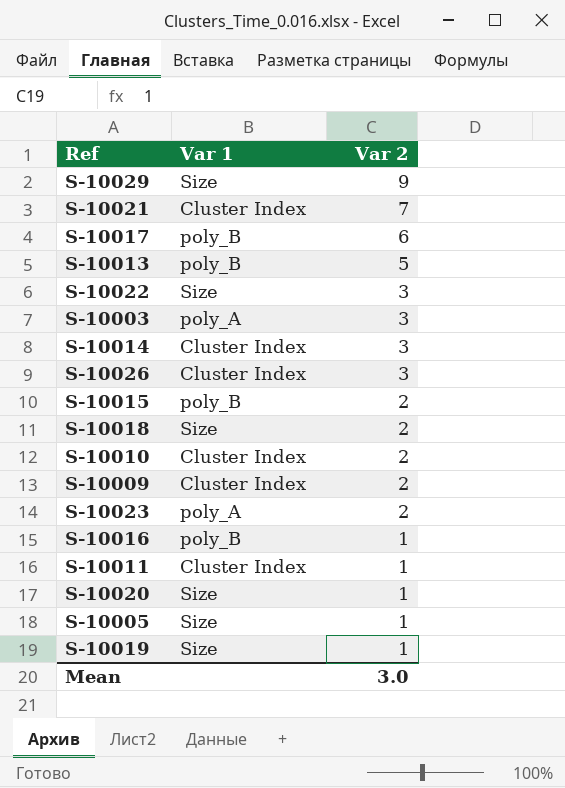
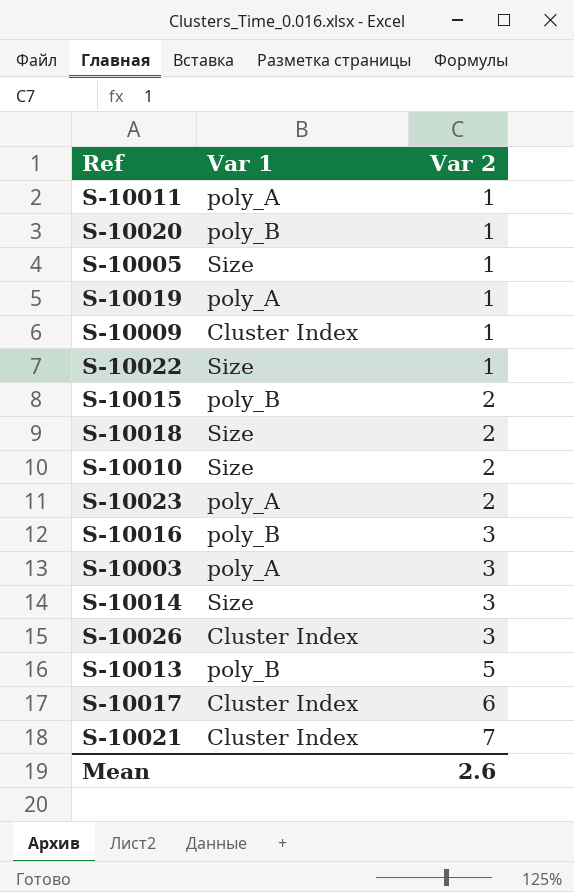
row order: Var 2 descending -> Var 2 ascending
row S-10029: Size | 9 -> none
S-10011 | Var 1: Cluster Index -> poly_A
S-10020 | Var 1: Size -> poly_B
S-10019 | Var 1: Size -> poly_A
S-10009 | Var 2: 2 -> 1
S-10022 | Var 2: 3 -> 1
S-10010 | Var 1: Cluster Index -> Size
S-10016 | Var 2: 1 -> 3
S-10014 | Var 1: Cluster Index -> Size
S-10017 | Var 1: poly_B -> Cluster Index
Mean | Var 2: 3.0 -> 2.6

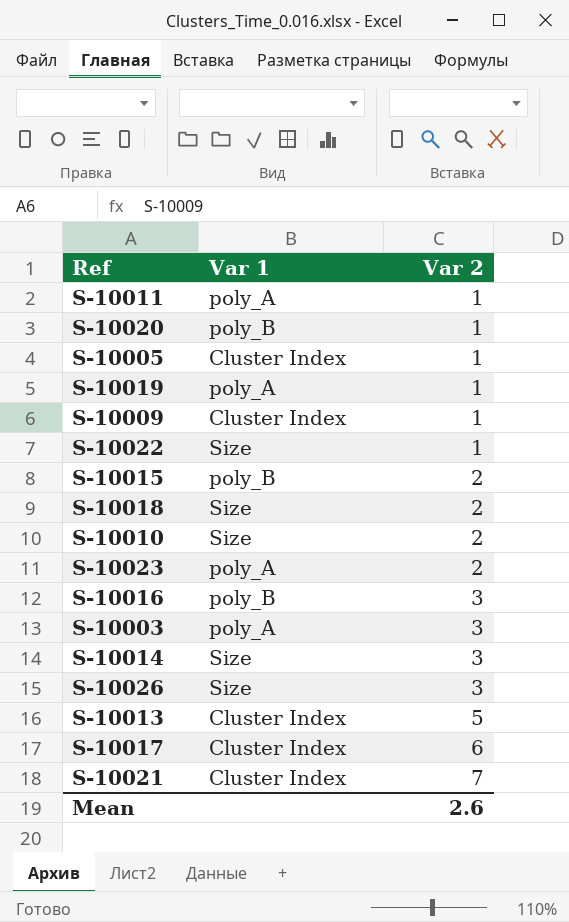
S-10005 | Var 1: Size -> Cluster Index
S-10026 | Var 1: Cluster Index -> Size
S-10013 | Var 1: poly_B -> Cluster Index

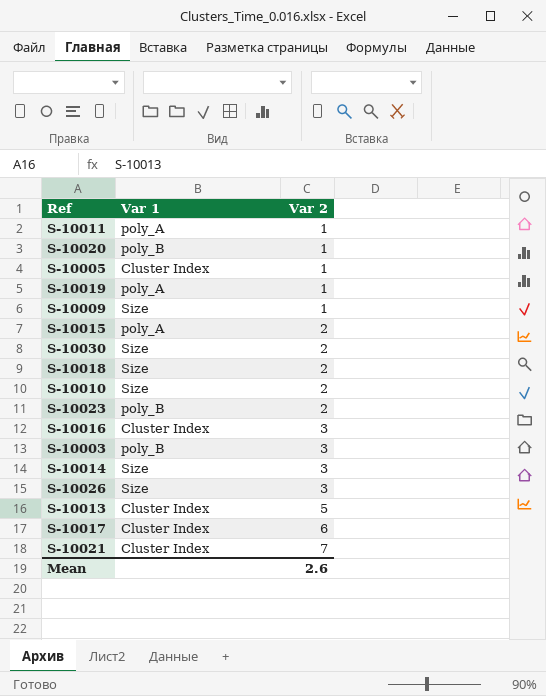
row S-10022: Size | 1 -> none
S-10009 | Var 1: Cluster Index -> Size
S-10015 | Var 1: poly_B -> poly_A
row S-10030: none -> Size | 2
S-10023 | Var 1: poly_A -> poly_B
S-10016 | Var 1: poly_B -> Cluster Index
S-10003 | Var 1: poly_A -> poly_B

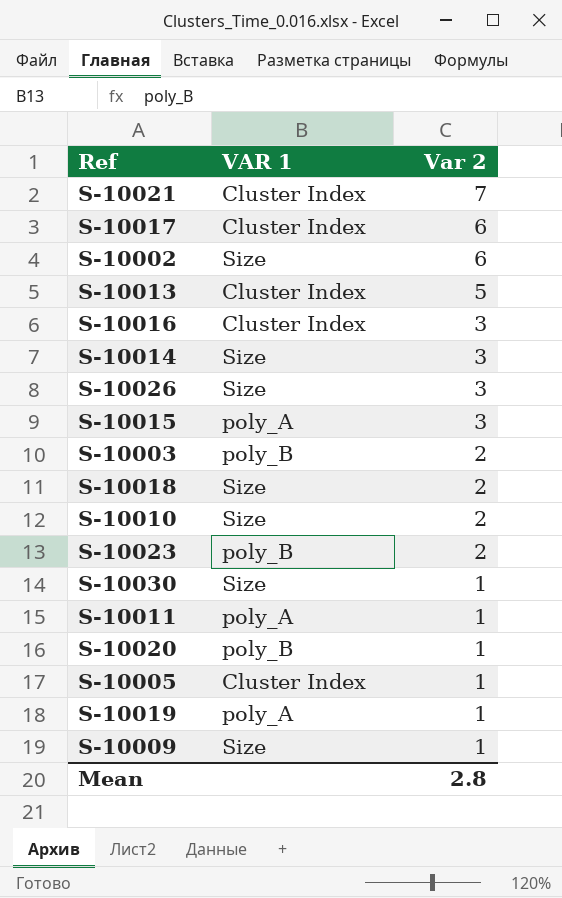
row order: Var 2 ascending -> Var 2 descending
column name: Var 1 -> VAR 1
row S-10002: none -> Size | 6
S-10015 | Var 2: 2 -> 3
S-10003 | Var 2: 3 -> 2
S-10030 | Var 2: 2 -> 1
Mean | Var 2: 2.6 -> 2.8

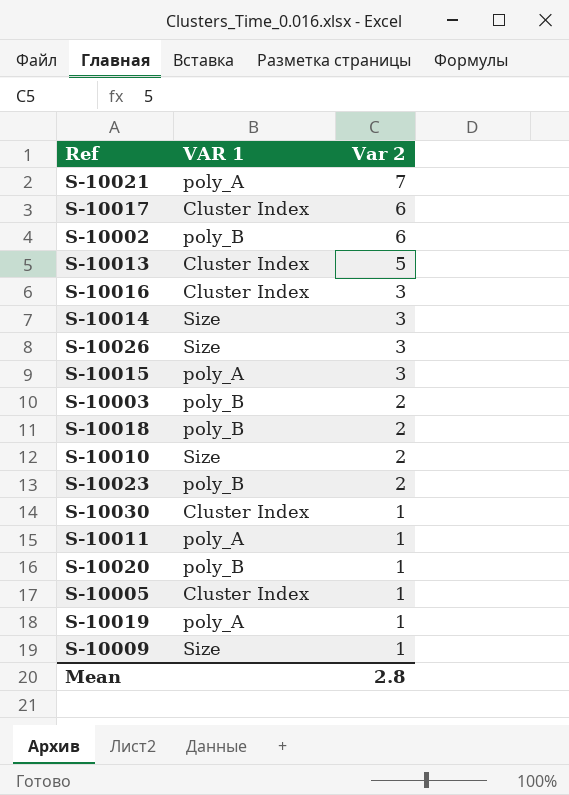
S-10021 | VAR 1: Cluster Index -> poly_A
S-10002 | VAR 1: Size -> poly_B
S-10018 | VAR 1: Size -> poly_B
S-10030 | VAR 1: Size -> Cluster Index

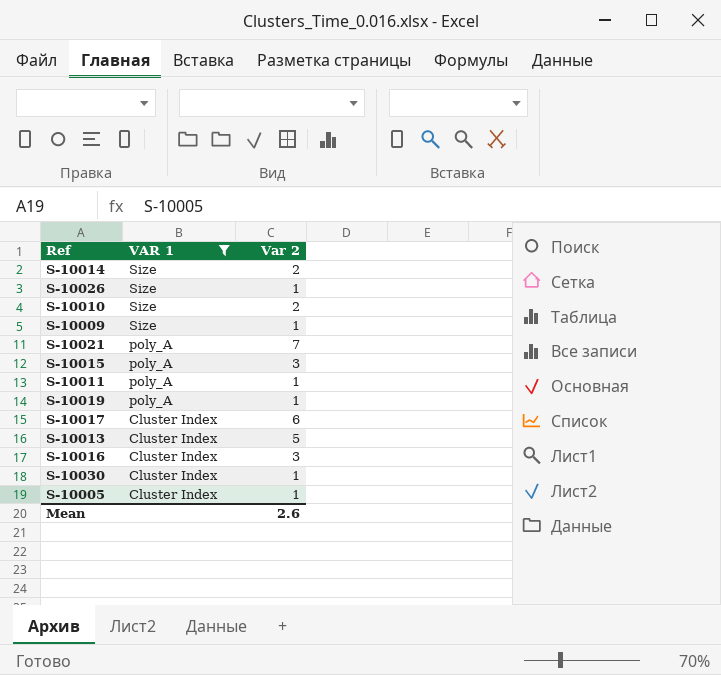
filter: none -> VAR 1 != poly_B
row order: Var 2 descending -> VAR 1 descending
S-10014 | Var 2: 3 -> 2
S-10026 | Var 2: 3 -> 1
Mean | Var 2: 2.8 -> 2.6

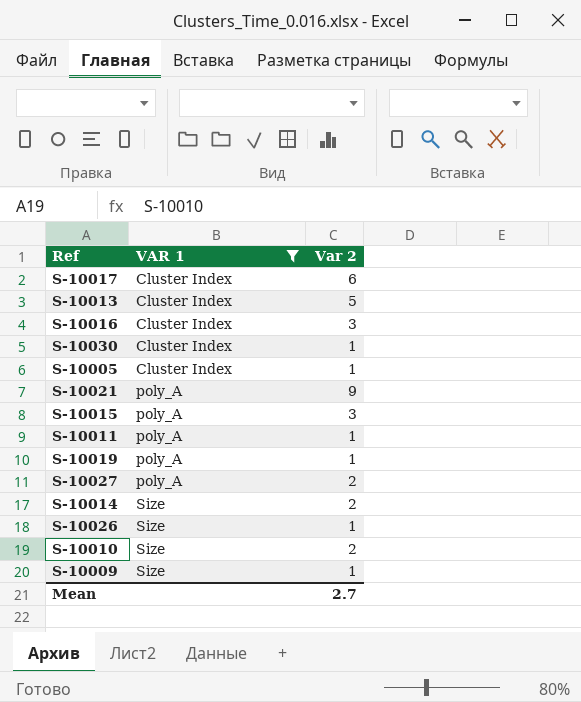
row order: VAR 1 descending -> VAR 1 ascending
S-10021 | Var 2: 7 -> 9
row S-10027: none -> poly_A | 2
Mean | Var 2: 2.6 -> 2.7

